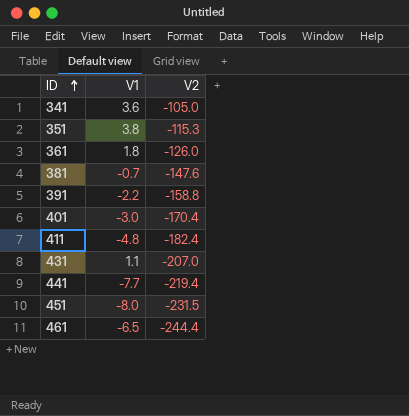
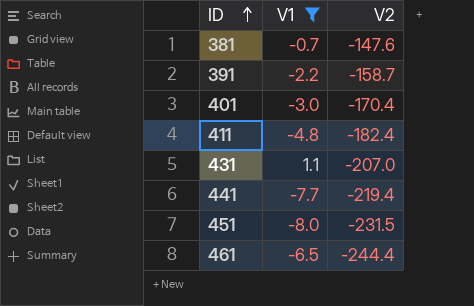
filter: none -> V1 <= 1.1
391 | V2: -158.8 -> -158.7

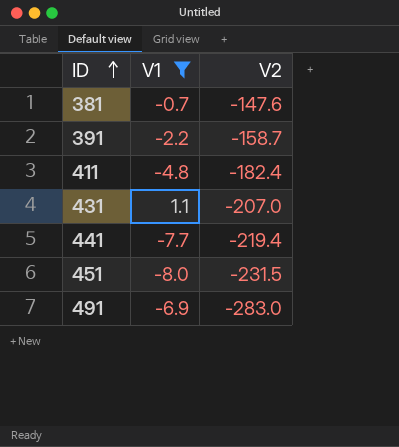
row 401: -3.0 | -170.4 -> none
row 461: -6.5 | -244.4 -> none
row 491: none -> -6.9 | -283.0

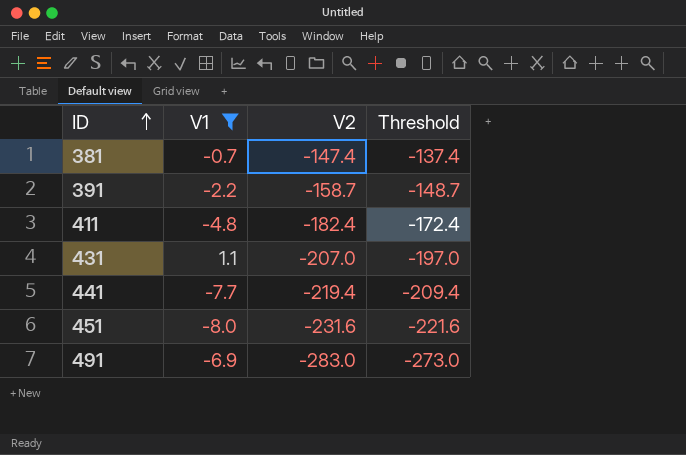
column Threshold | formula: none -> [V2] + 10
381 | V2: -147.6 -> -147.4
451 | V2: -231.5 -> -231.6

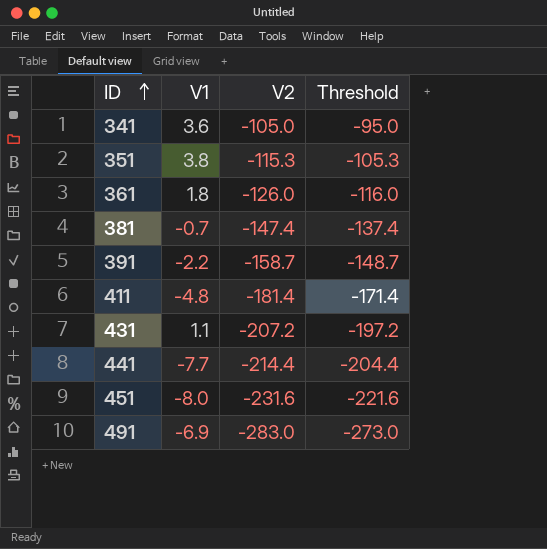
filter: V1 <= 1.1 -> none
411 | V2: -182.4 -> -181.4
411 | Threshold: -172.4 -> -171.4
431 | V2: -207.0 -> -207.2
431 | Threshold: -197.0 -> -197.2
441 | V2: -219.4 -> -214.4
441 | Threshold: -209.4 -> -204.4

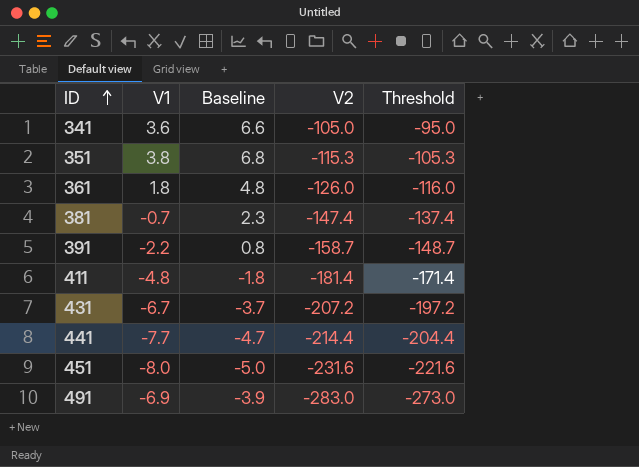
column Baseline | formula: none -> [V1] + 3
431 | V1: 1.1 -> -6.7

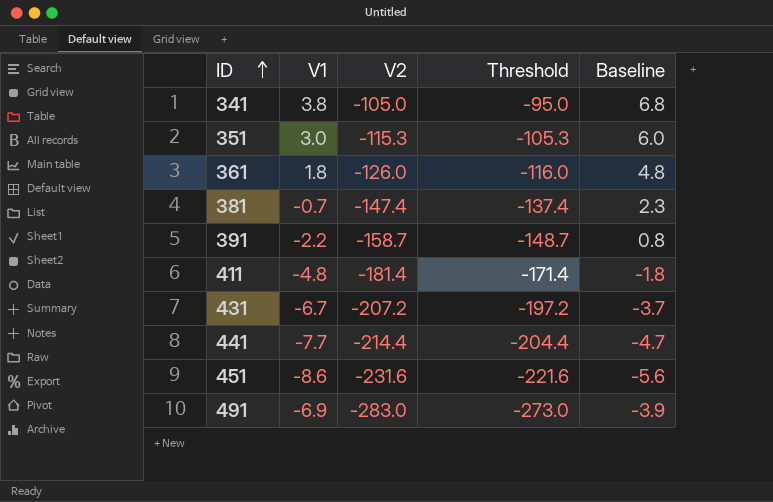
column Baseline | position: 3 -> 5
341 | V1: 3.6 -> 3.8
341 | Baseline: 6.6 -> 6.8
351 | V1: 3.8 -> 3.0
351 | Baseline: 6.8 -> 6.0
451 | V1: -8.0 -> -8.6
451 | Baseline: -5.0 -> -5.6

